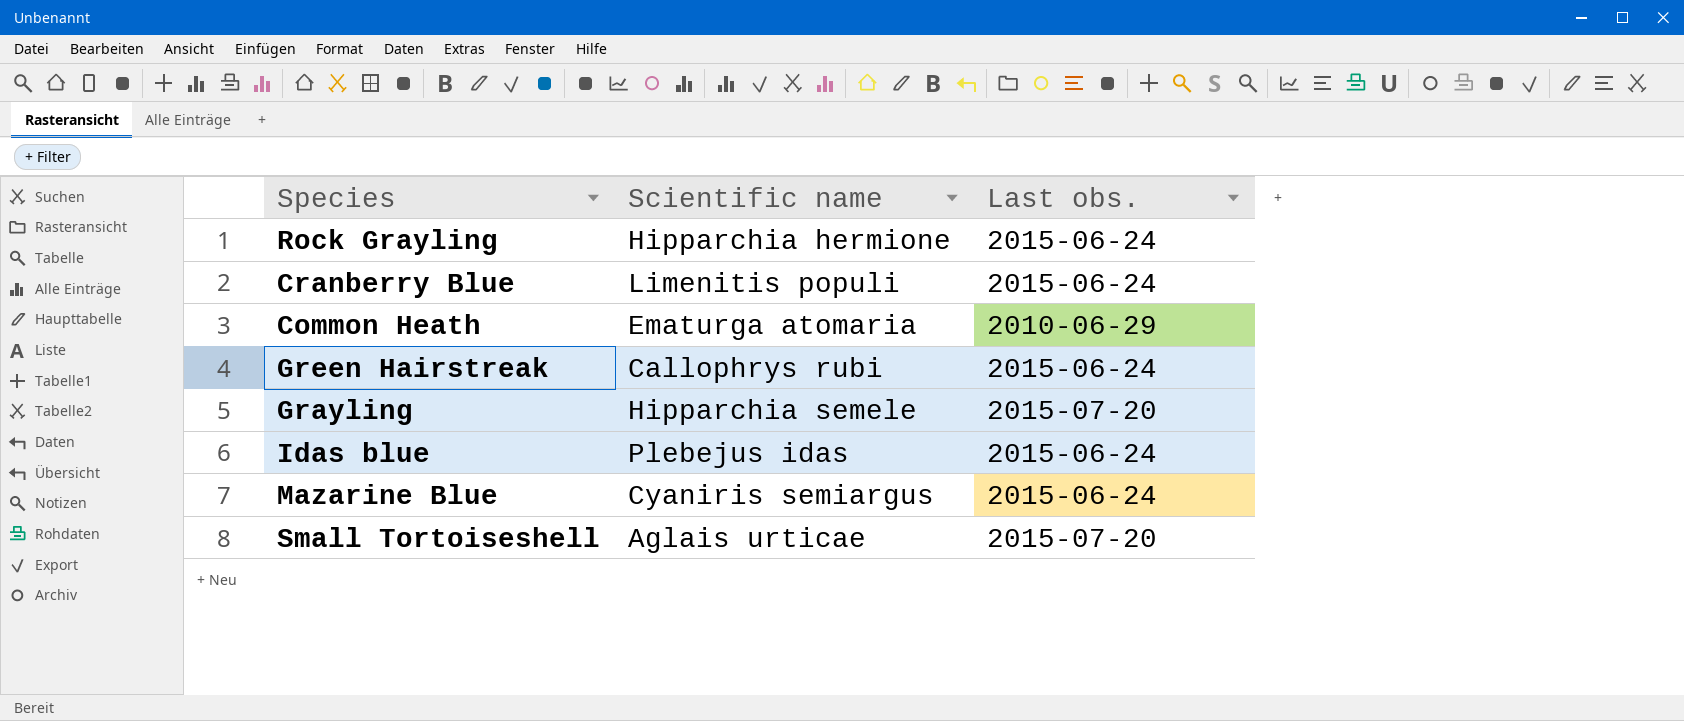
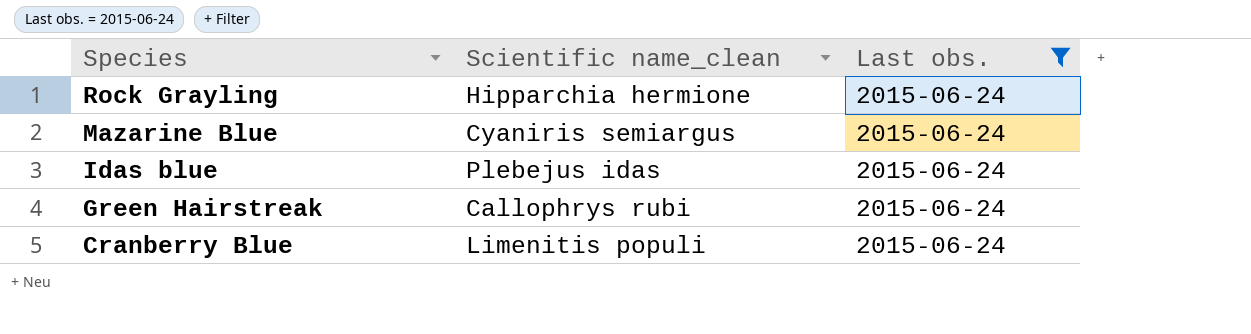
filter: none -> Last obs. = 2015-06-24
row order: none -> Species descending
column name: Scientific name -> Scientific name_clean

